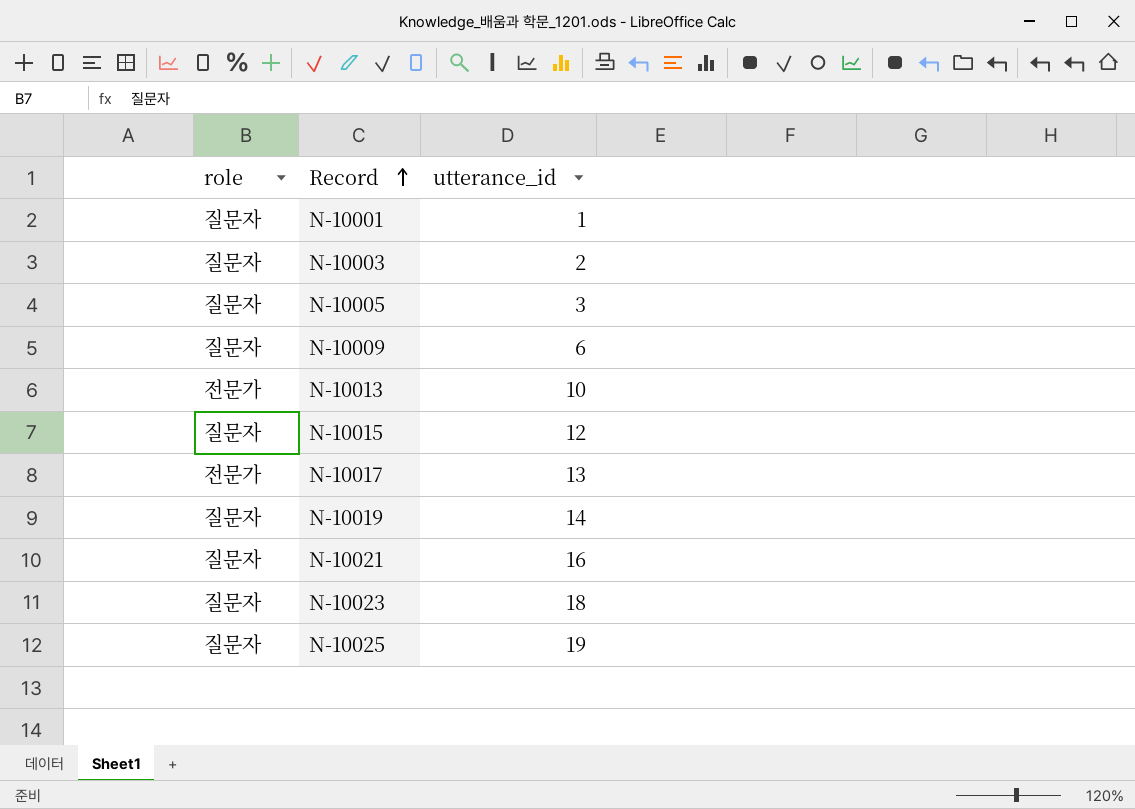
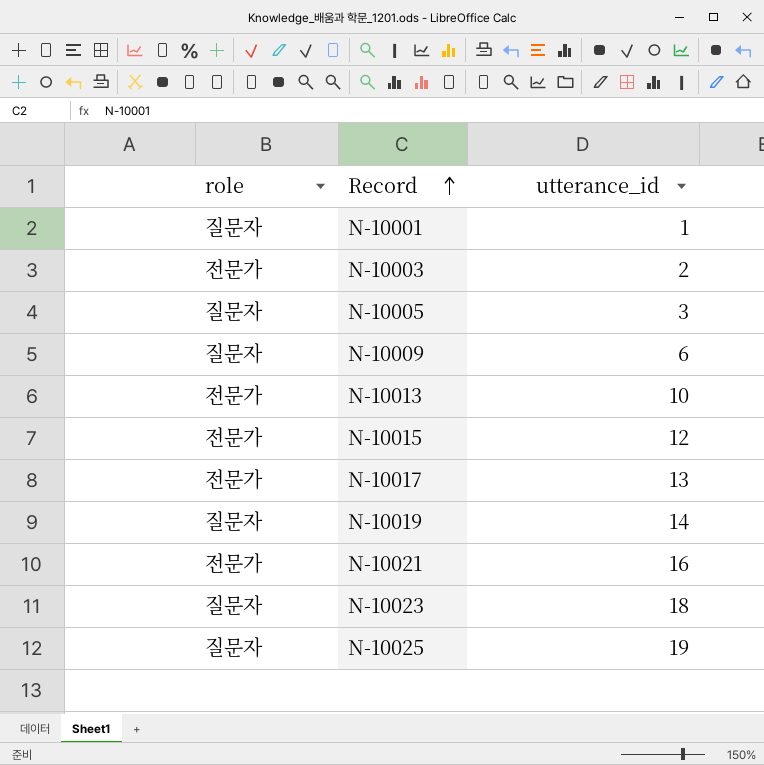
N-10003 | role: 질문자 -> 전문가
N-10015 | role: 질문자 -> 전문가
N-10021 | role: 질문자 -> 전문가

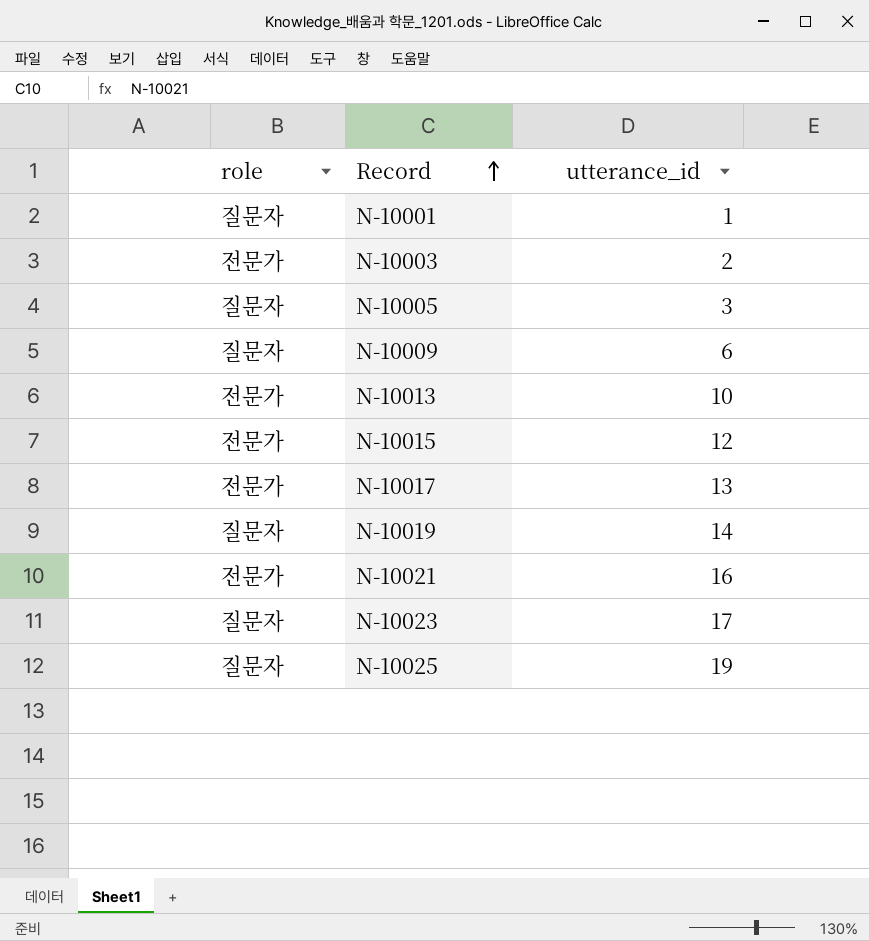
N-10023 | utterance_id: 18 -> 17

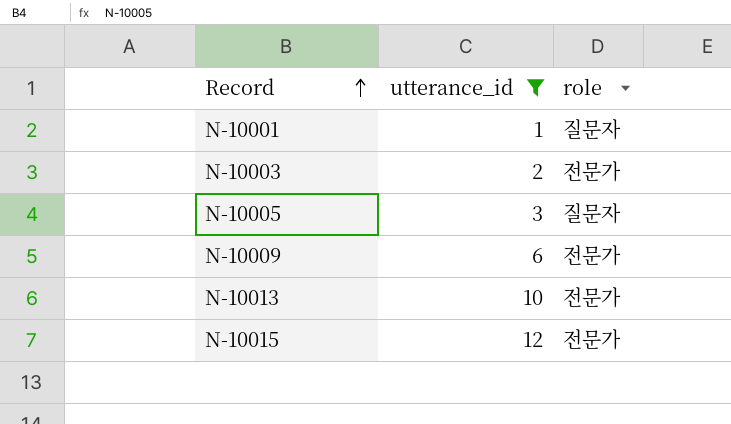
filter: none -> utterance_id <= 12
column role | position: 1 -> 3
N-10009 | role: 질문자 -> 전문가

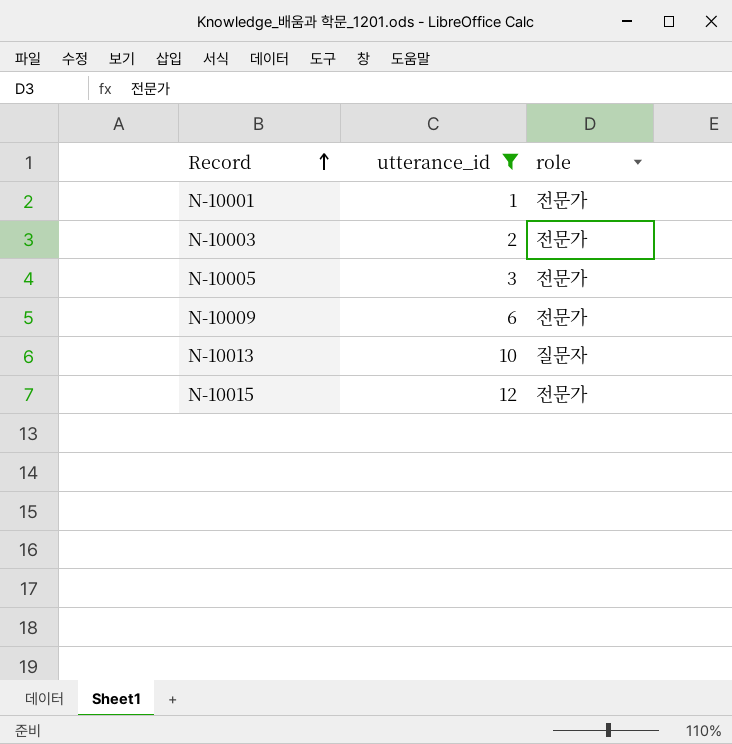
N-10001 | role: 질문자 -> 전문가
N-10005 | role: 질문자 -> 전문가
N-10013 | role: 전문가 -> 질문자

